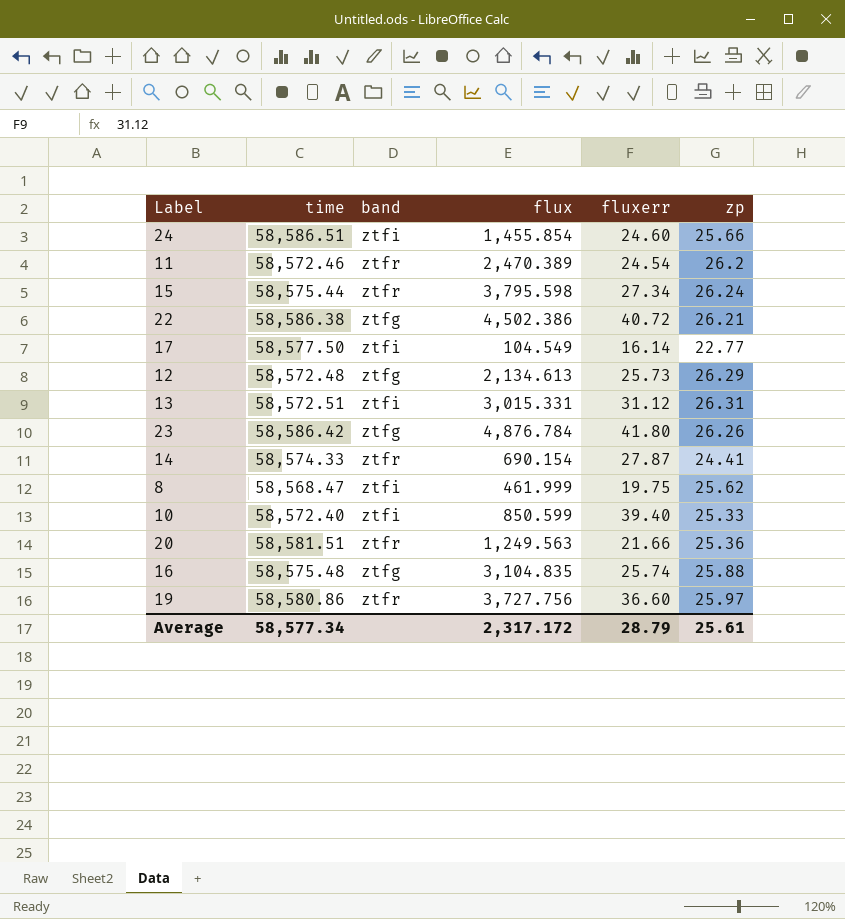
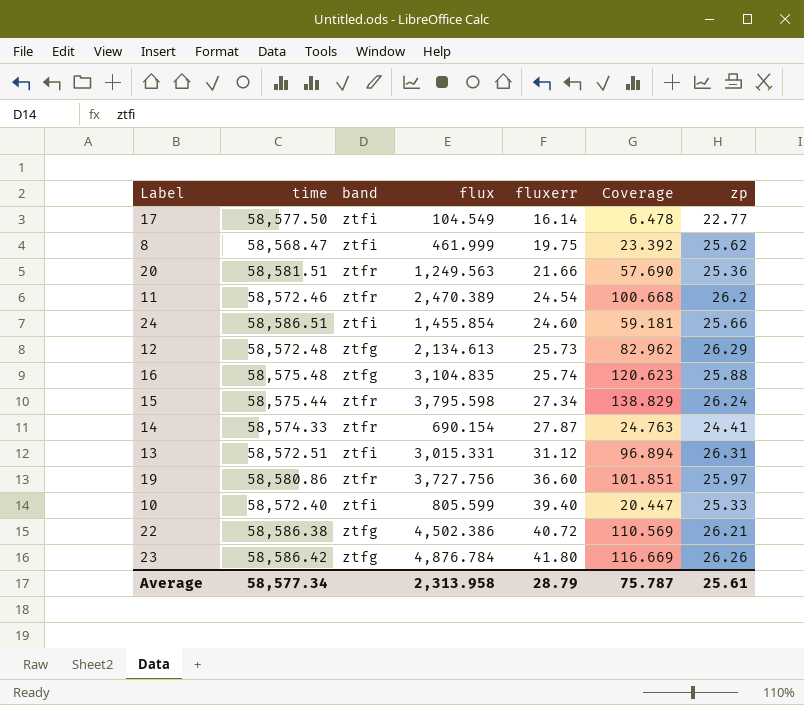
row order: none -> fluxerr ascending
column Coverage | formula: none -> [flux] / [fluxerr]
10 | flux: 850.599 -> 805.599
Average | flux: 2,317.172 -> 2,313.958

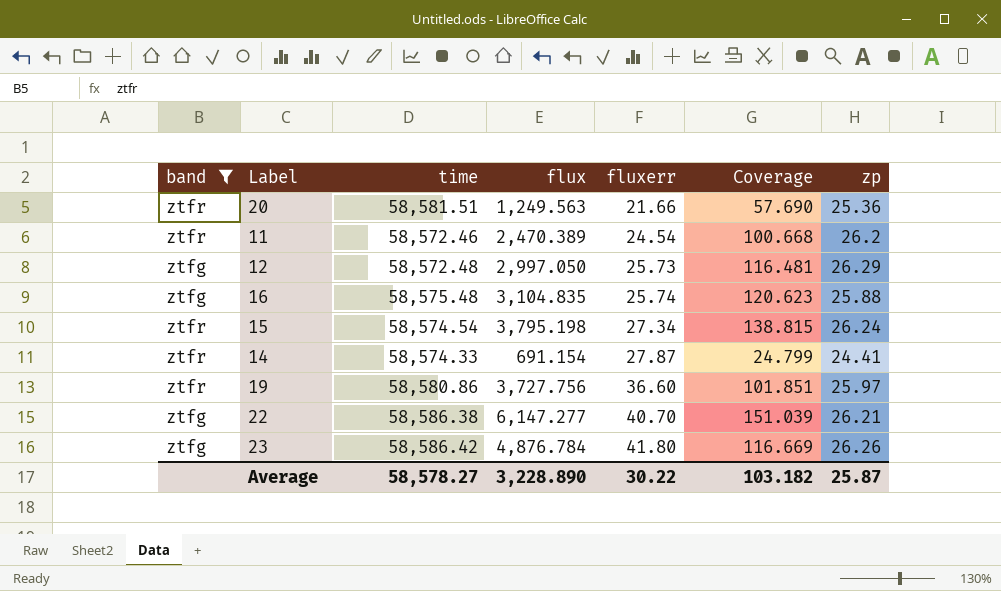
filter: none -> band != ztfi
column band | position: 3 -> 1
12 | flux: 2,134.613 -> 2,997.050
12 | Coverage: 82.962 -> 116.481
15 | time: 58,575.44 -> 58,574.54
15 | flux: 3,795.598 -> 3,795.198
15 | Coverage: 138.829 -> 138.815
14 | flux: 690.154 -> 691.154
14 | Coverage: 24.763 -> 24.799
22 | flux: 4,502.386 -> 6,147.277
22 | fluxerr: 40.72 -> 40.70
22 | Coverage: 110.569 -> 151.039
Average | time: 58,577.34 -> 58,578.27
Average | flux: 2,313.958 -> 3,228.890
Average | fluxerr: 28.79 -> 30.22
Average | Coverage: 75.787 -> 103.182
Average | zp: 25.61 -> 25.87

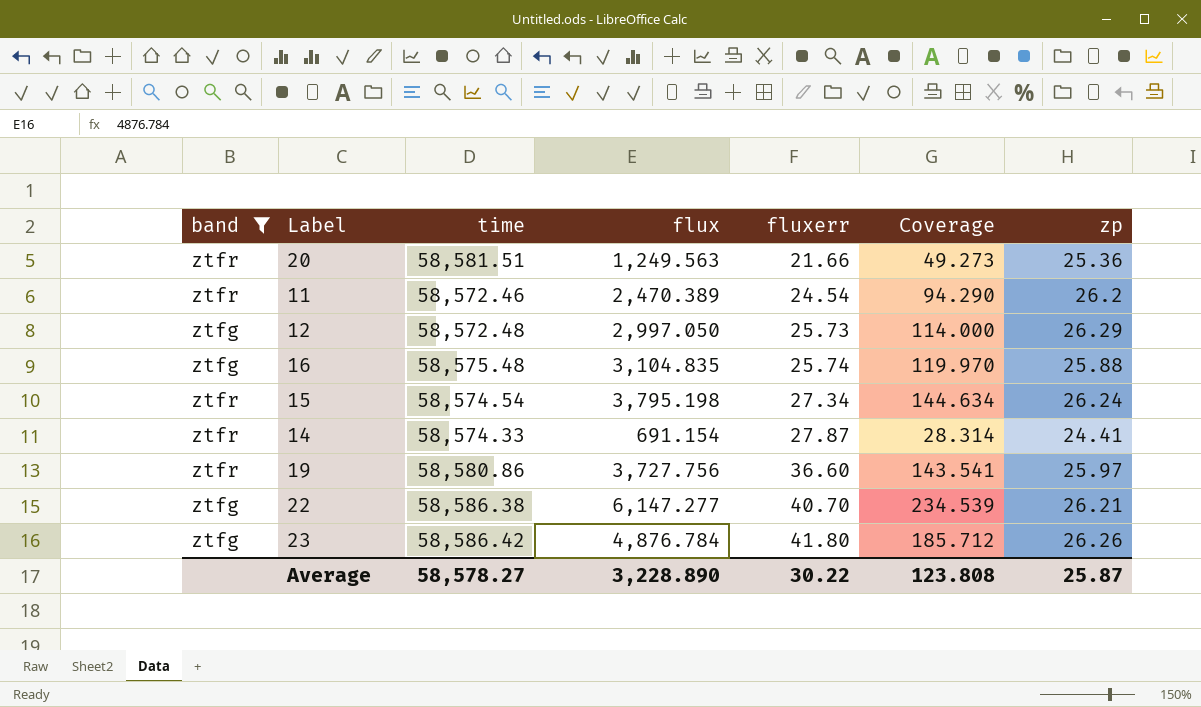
column Coverage | formula: [flux] / [fluxerr] -> [flux] / [zp]
Average | Coverage: 103.182 -> 123.808

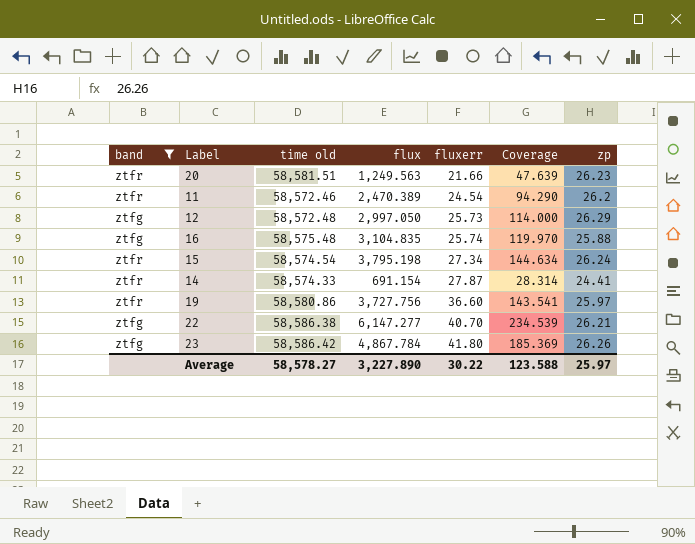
column name: time -> time old
20 | Coverage: 49.273 -> 47.639
20 | zp: 25.36 -> 26.23
23 | flux: 4,876.784 -> 4,867.784
23 | Coverage: 185.712 -> 185.369
Average | flux: 3,228.890 -> 3,227.890
Average | Coverage: 123.808 -> 123.588
Average | zp: 25.87 -> 25.97

